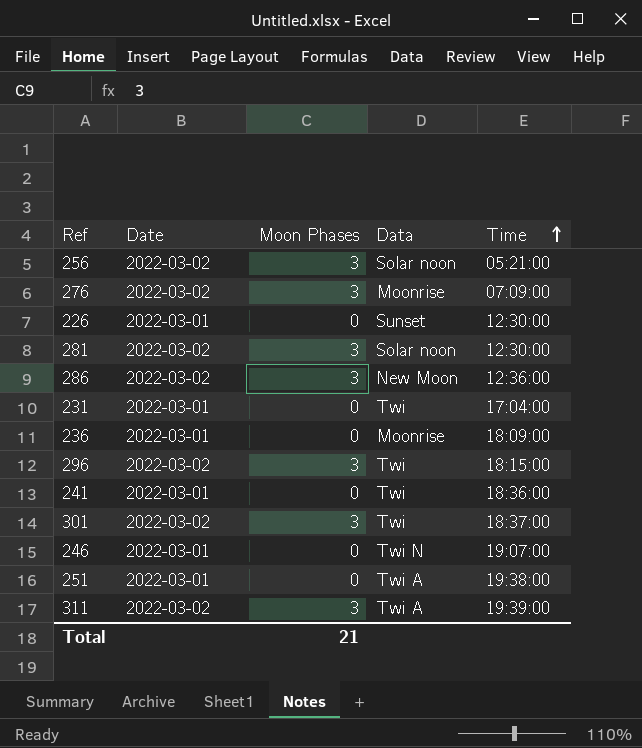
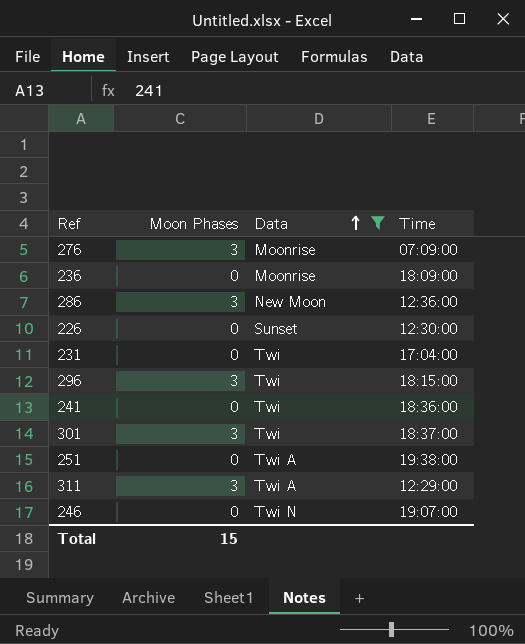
filter: none -> Data != Solar noon
row order: Time ascending -> Data ascending
column Date | position: 2 -> none
311 | Time: 19:39:00 -> 12:29:00
Total | Moon Phases: 21 -> 15

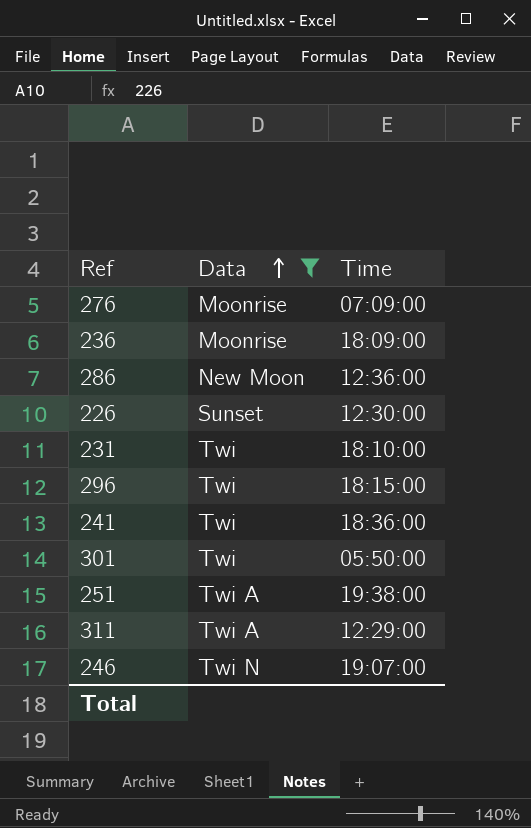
column Moon Phases | position: 2 -> none
231 | Time: 17:04:00 -> 18:10:00
301 | Time: 18:37:00 -> 05:50:00

